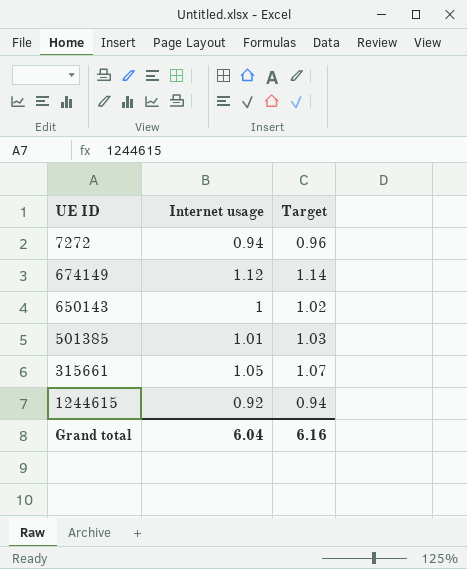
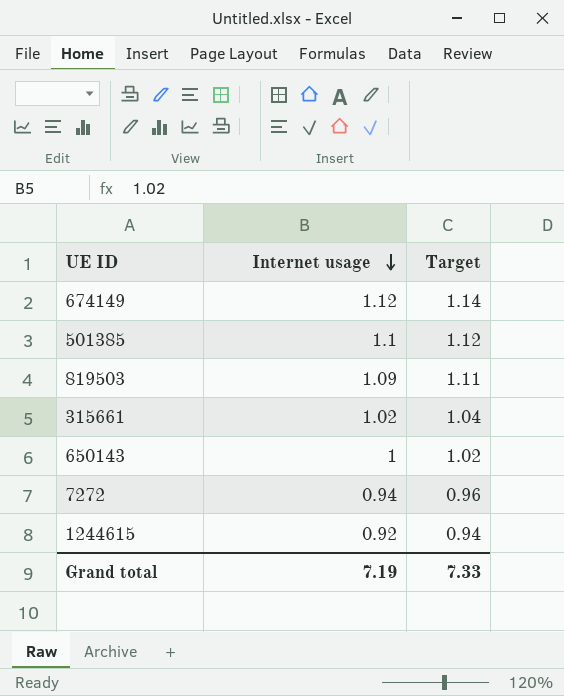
row order: none -> Internet usage descending
501385 | Internet usage: 1.01 -> 1.1
501385 | Target: 1.03 -> 1.12
row 819503: none -> 1.09 | 1.11
315661 | Internet usage: 1.05 -> 1.02
315661 | Target: 1.07 -> 1.04
Grand total | Internet usage: 6.04 -> 7.19
Grand total | Target: 6.16 -> 7.33

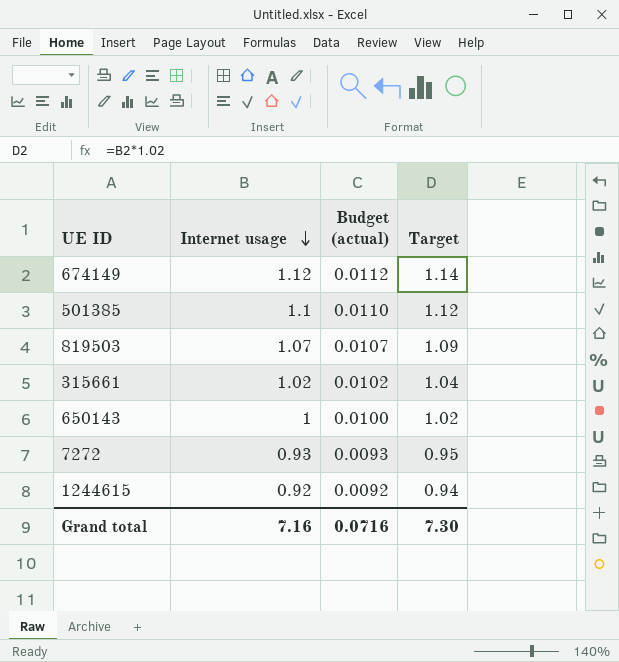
column Budget (actual) | formula: none -> [Internet usage] * 0.01
819503 | Internet usage: 1.09 -> 1.07
819503 | Target: 1.11 -> 1.09
7272 | Internet usage: 0.94 -> 0.93
7272 | Target: 0.96 -> 0.95
Grand total | Internet usage: 7.19 -> 7.16
Grand total | Target: 7.33 -> 7.30

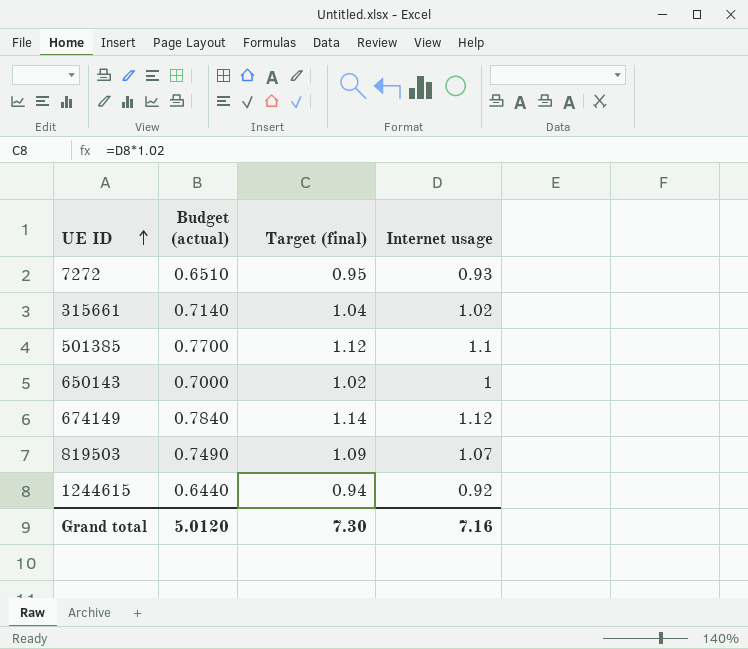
row order: Internet usage descending -> UE ID ascending
column Budget (actual) | formula: [Internet usage] * 0.01 -> [Internet usage] * 0.7
column name: Target -> Target (final)
column Internet usage | position: 2 -> 4
Grand total | Budget (actual): 0.0716 -> 5.0120

